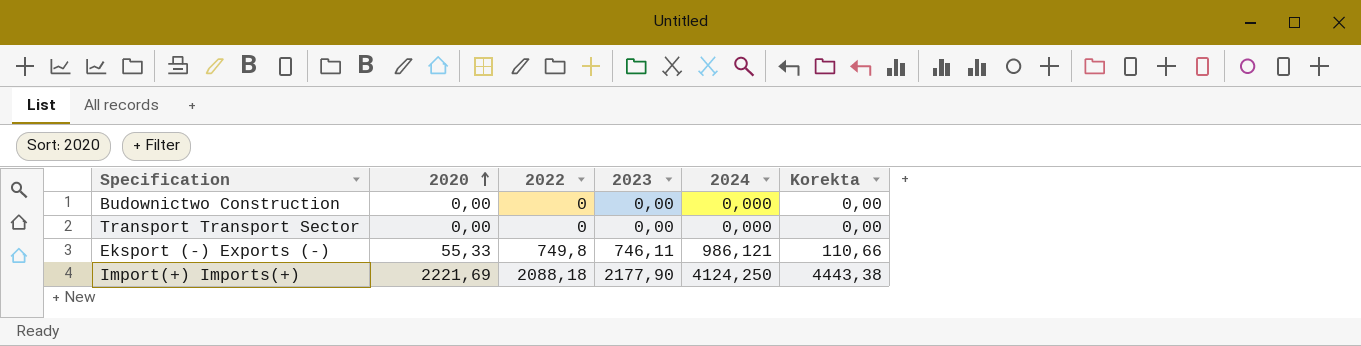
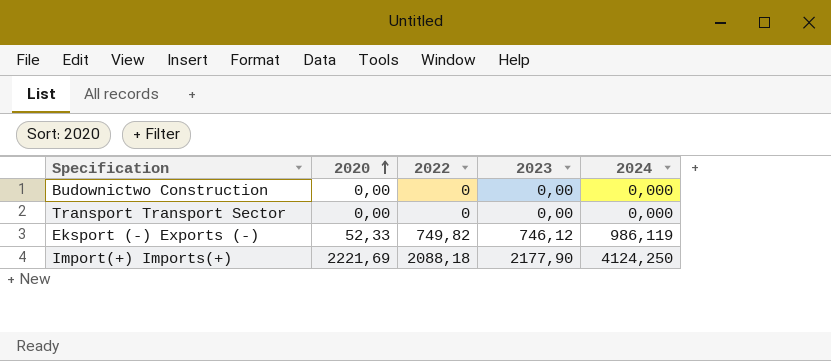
column Korekta | formula: [2020] * 2 -> none
Eksport (-) Exports (-) | 2020: 55,33 -> 52,33
Eksport (-) Exports (-) | 2022: 749,8 -> 749,82
Eksport (-) Exports (-) | 2023: 746,11 -> 746,12
Eksport (-) Exports (-) | 2024: 986,121 -> 986,119

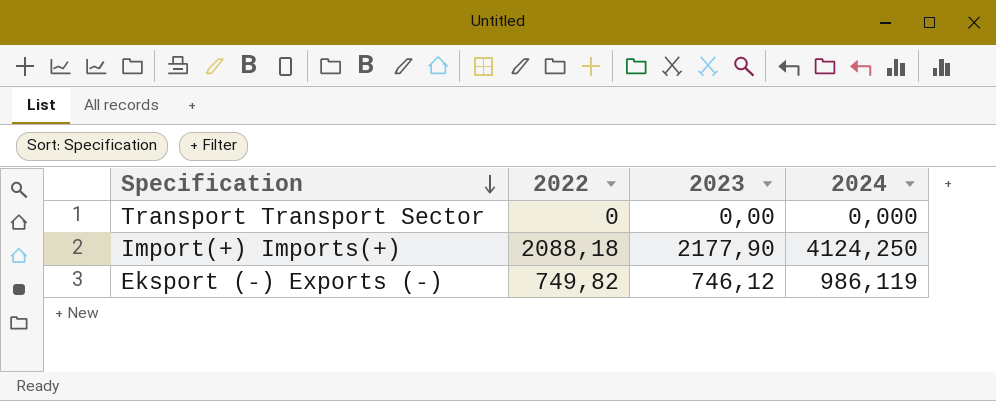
row order: 2020 ascending -> Specification descending
column 2020 | position: 2 -> none
row Budownictwo Construction: 0,00 | 0 | 0,00 | 0,000 -> none

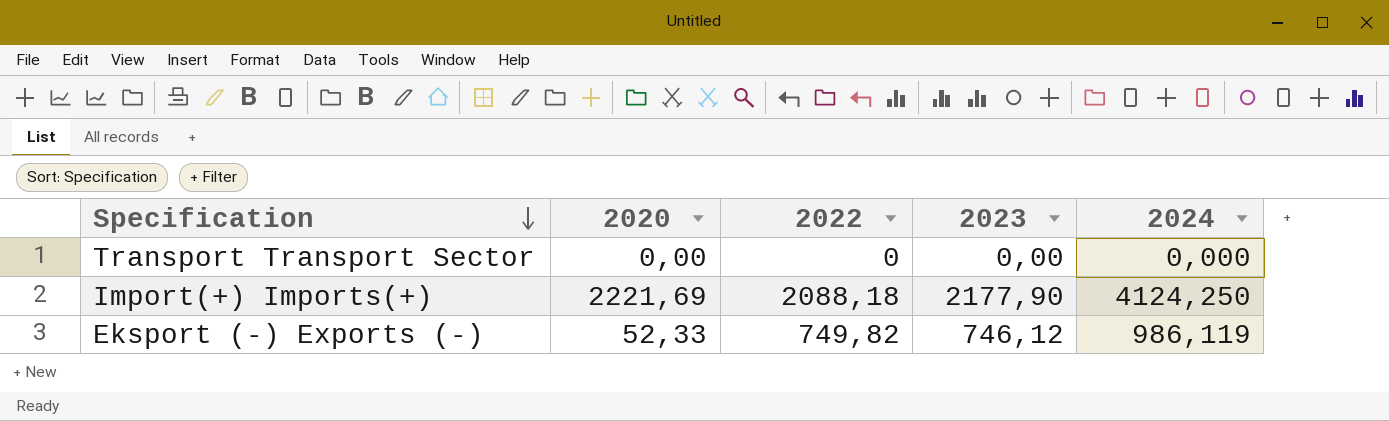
column 2020 | position: none -> 2

